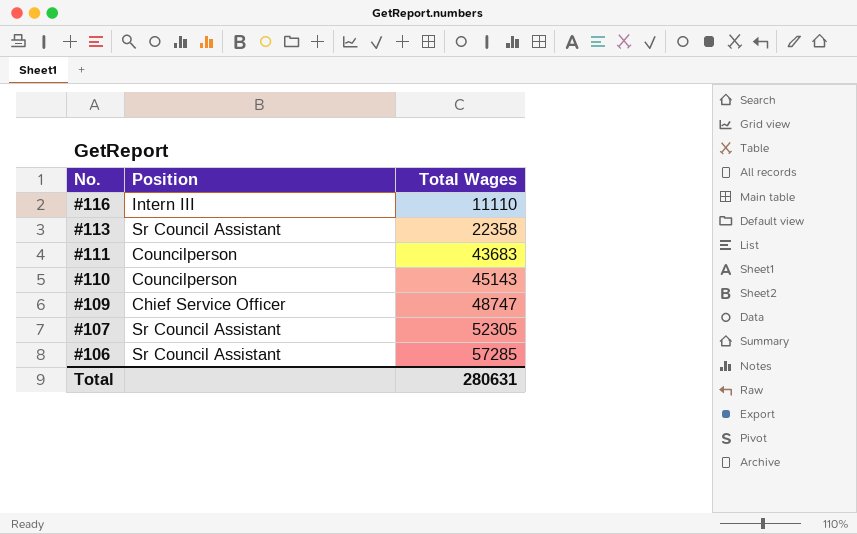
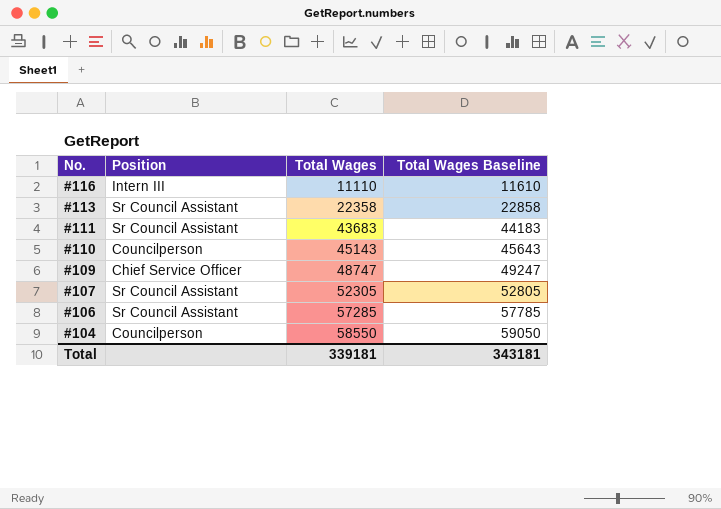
column Total Wages Baseline | formula: none -> [Total Wages] + 500
#111 | Position: Councilperson -> Sr Council Assistant
row #104: none -> Councilperson | 58550 | 59050
Total | Total Wages: 280631 -> 339181

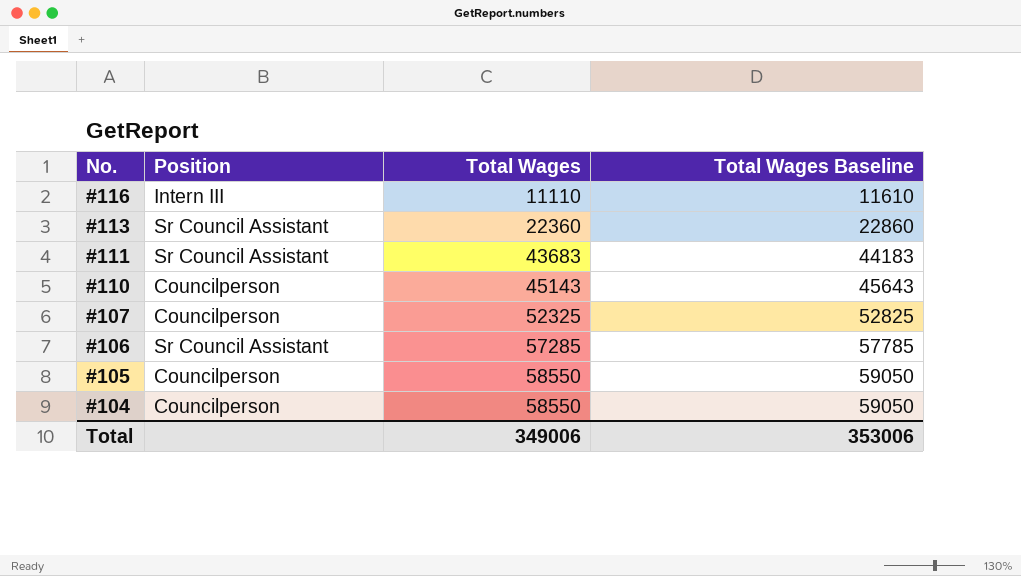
row #109: Chief Service Officer | 48747 | 49247 -> none
#113 | Total Wages: 22358 -> 22360
#113 | Total Wages Baseline: 22858 -> 22860
#107 | Position: Sr Council Assistant -> Councilperson
#107 | Total Wages: 52305 -> 52325
#107 | Total Wages Baseline: 52805 -> 52825
row #105: none -> Councilperson | 58550 | 59050
Total | Total Wages: 339181 -> 349006
Total | Total Wages Baseline: 343181 -> 353006

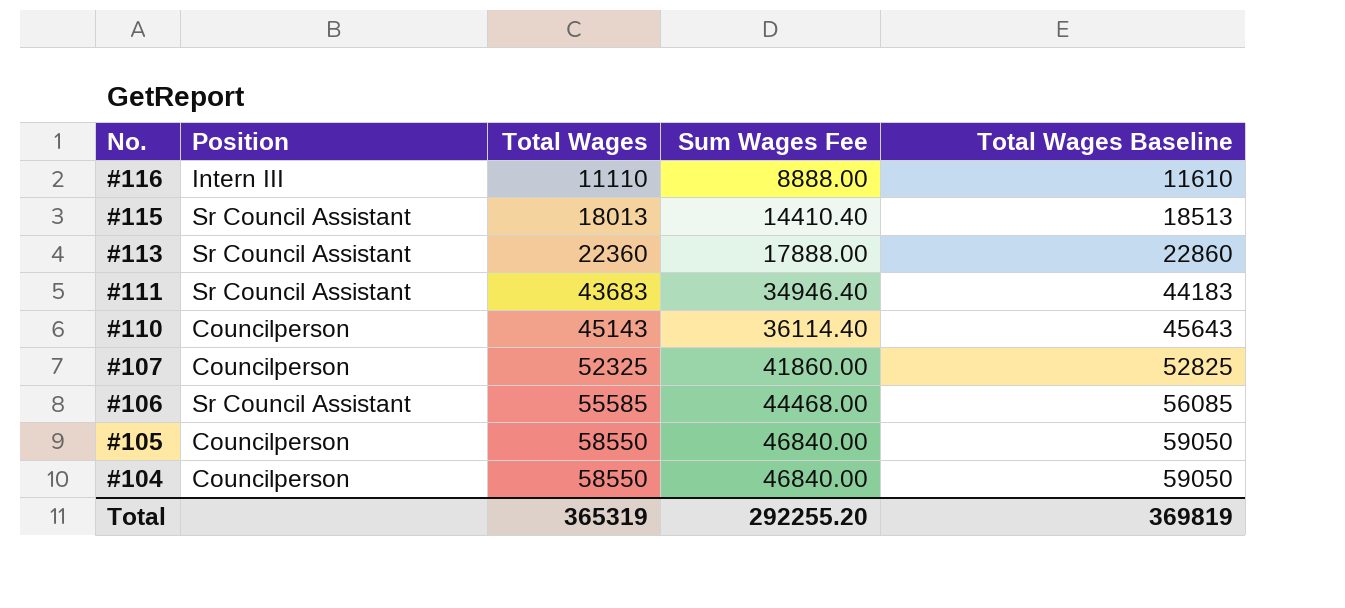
column Sum Wages Fee | formula: none -> [Total Wages] * 0.8
row #115: none -> Sr Council Assistant | 18013 | 14410.40 | 18513
#106 | Total Wages: 57285 -> 55585
#106 | Total Wages Baseline: 57785 -> 56085
Total | Total Wages: 349006 -> 365319
Total | Total Wages Baseline: 353006 -> 369819

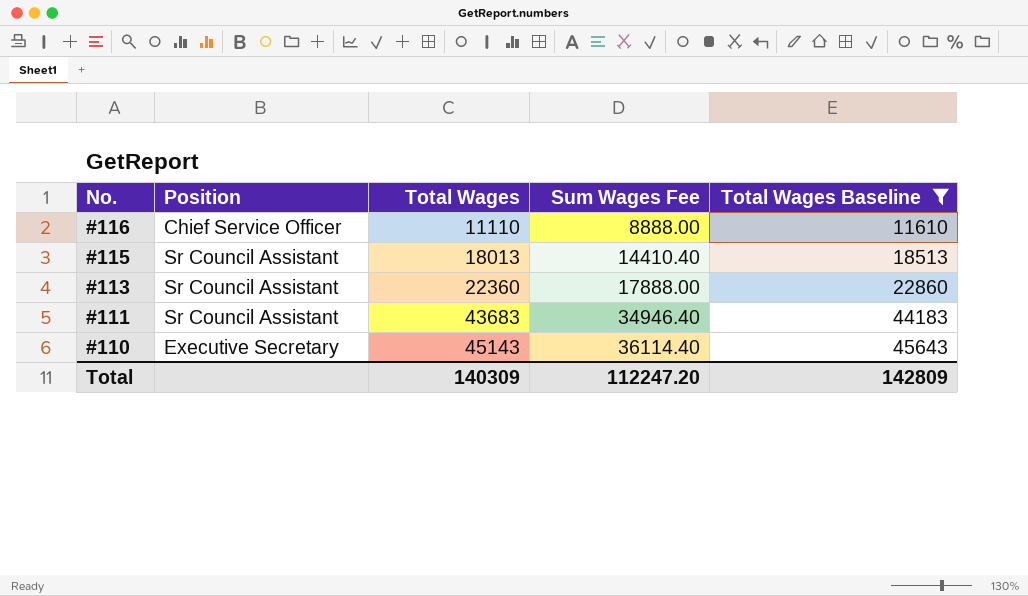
filter: none -> Total Wages Baseline <= 45643
#116 | Position: Intern III -> Chief Service Officer
#110 | Position: Councilperson -> Executive Secretary
Total | Total Wages: 365319 -> 140309
Total | Sum Wages Fee: 292255.20 -> 112247.20
Total | Total Wages Baseline: 369819 -> 142809

